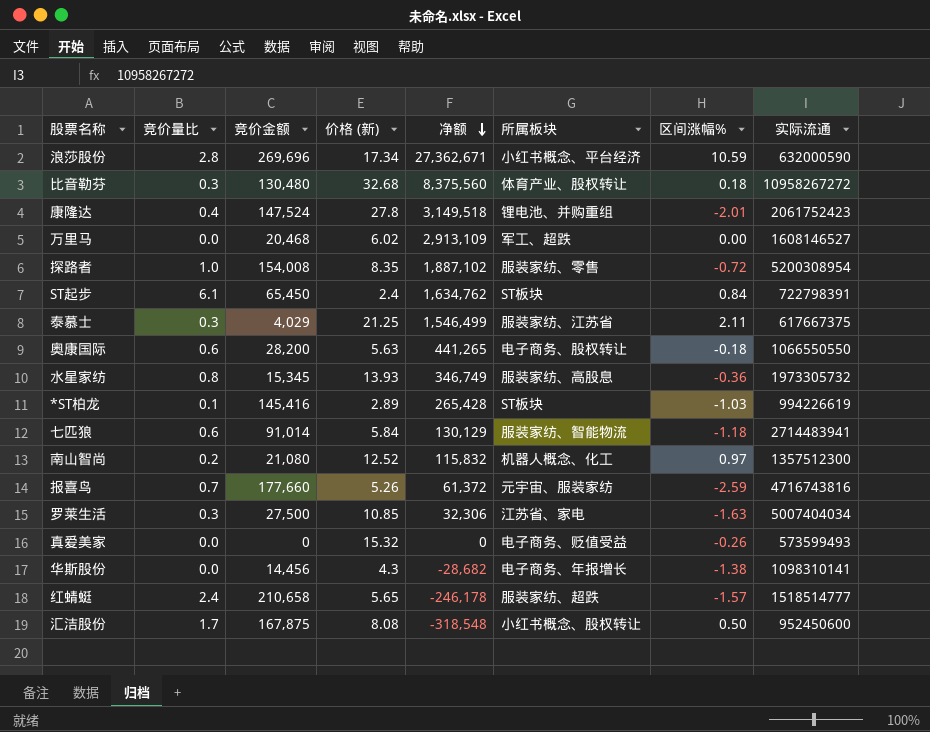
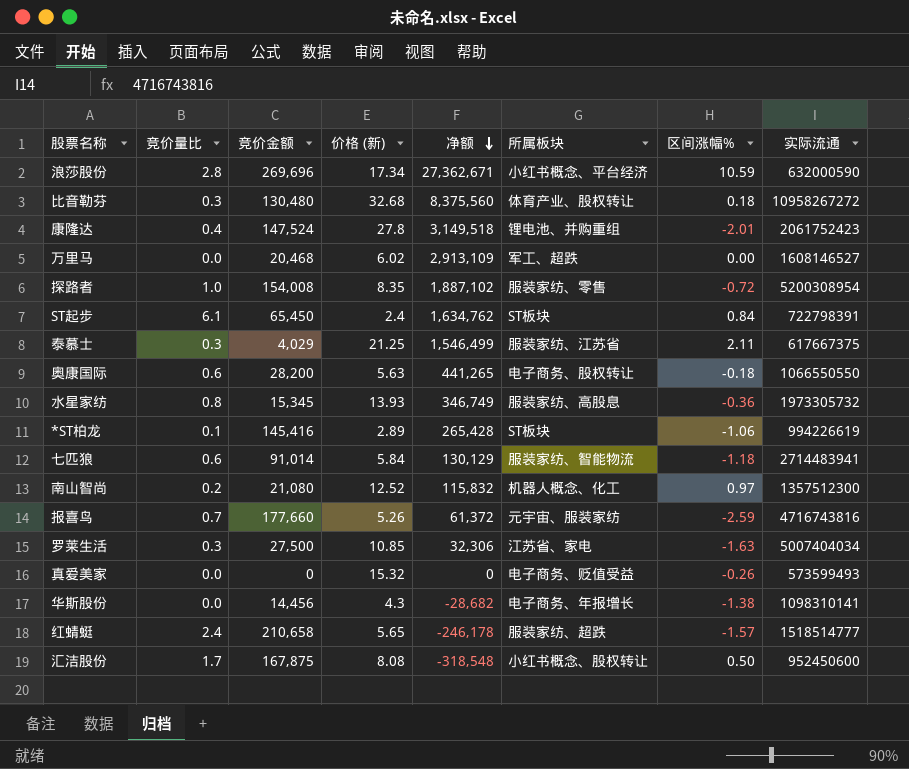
*ST柏龙 | 区间涨幅%: -1.03 -> -1.06

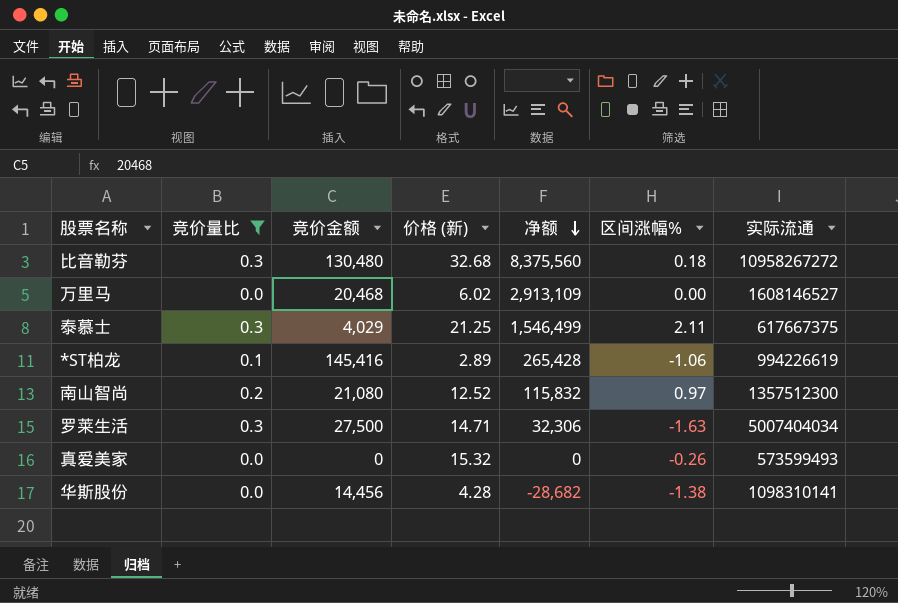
filter: none -> 竞价量比 <= 0.3
column 所属板块 | position: 6 -> none
罗莱生活 | 价格 (新): 10.85 -> 14.71
华斯股份 | 价格 (新): 4.3 -> 4.28

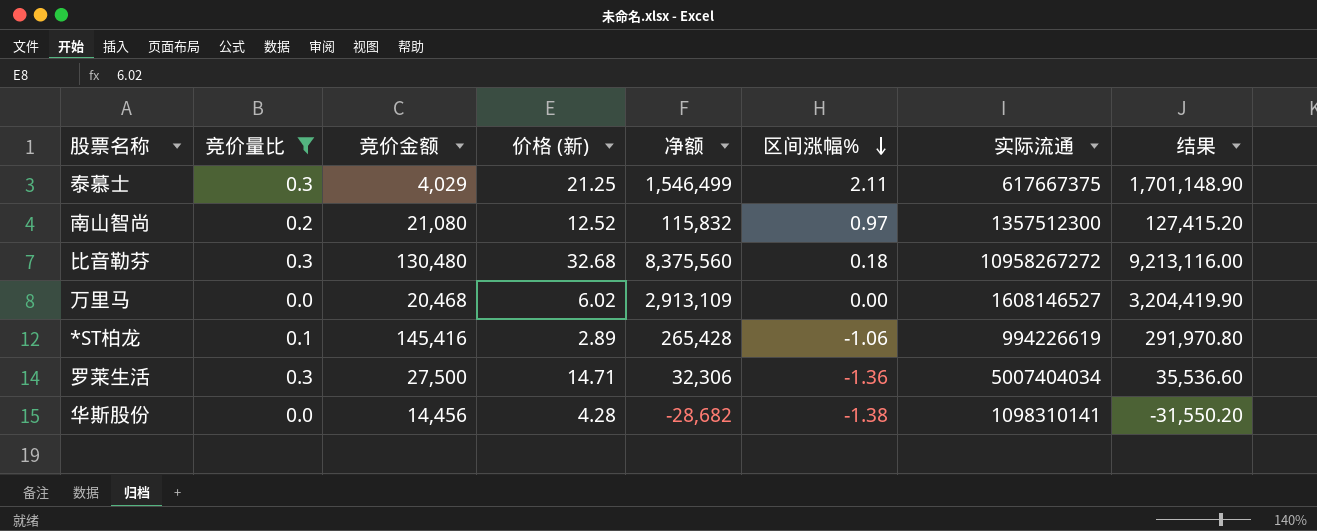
row order: 净额 descending -> 区间涨幅% descending
column 结果 | formula: none -> [净额] * 1.1
row 真爱美家: 0.0 | 0 | 15.32 | 0 | -0.26 | 573599493 -> none
罗莱生活 | 区间涨幅%: -1.63 -> -1.36

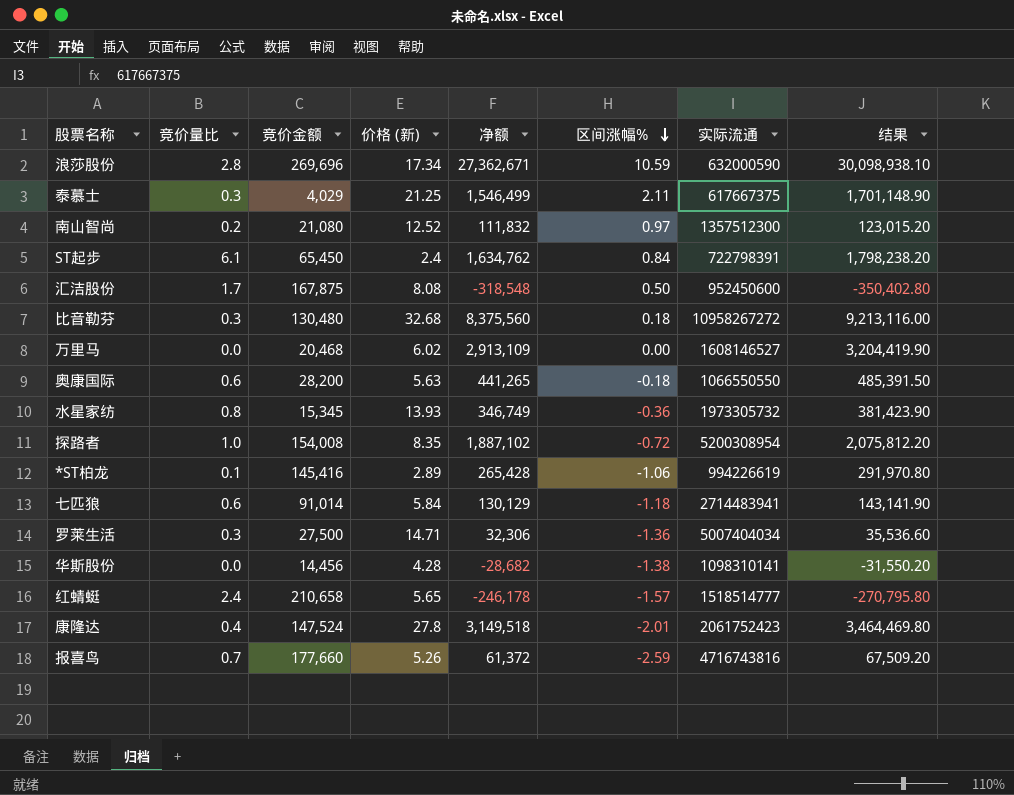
filter: 竞价量比 <= 0.3 -> none
南山智尚 | 净额: 115,832 -> 111,832
南山智尚 | 结果: 127,415.20 -> 123,015.20

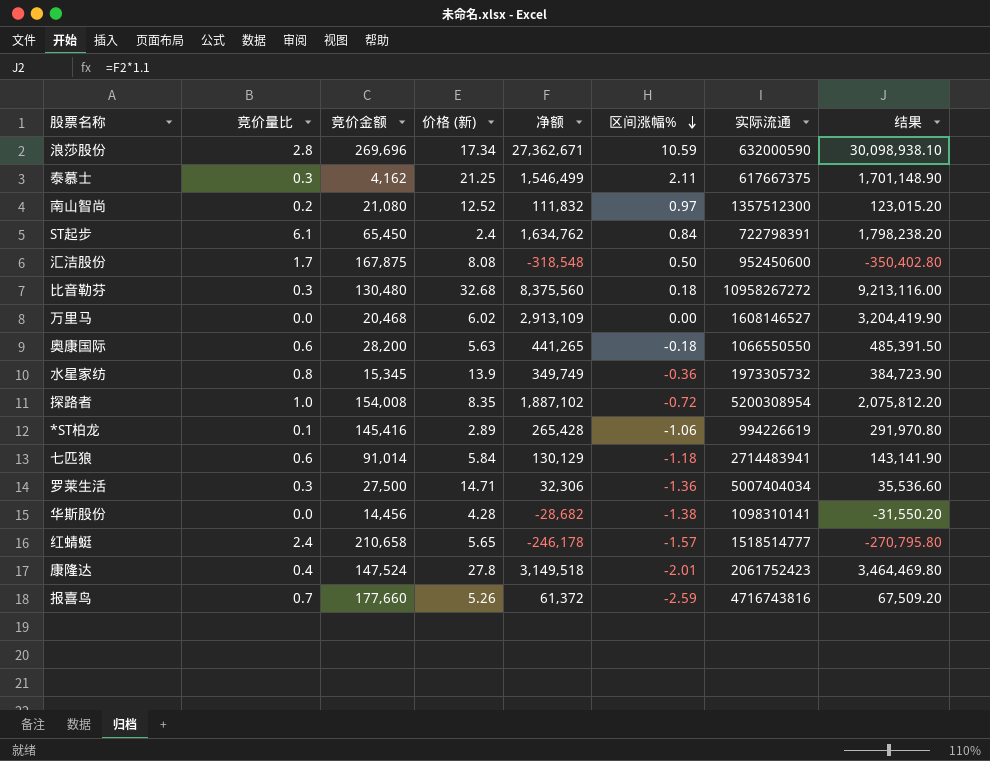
泰慕士 | 竞价金额: 4,029 -> 4,162
水星家纺 | 价格 (新): 13.93 -> 13.9
水星家纺 | 净额: 346,749 -> 349,749
水星家纺 | 结果: 381,423.90 -> 384,723.90

